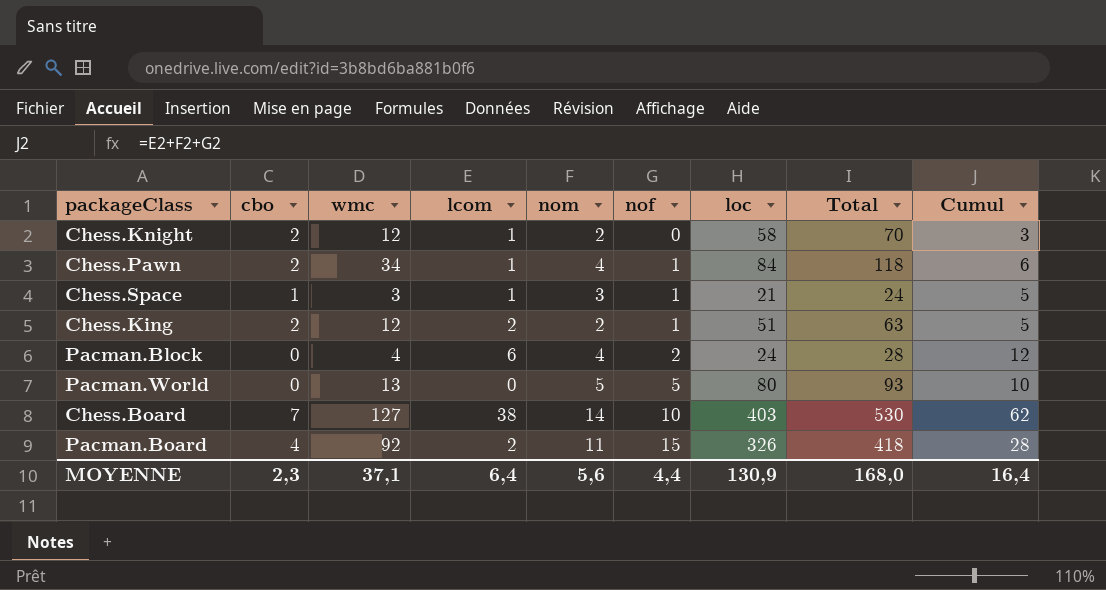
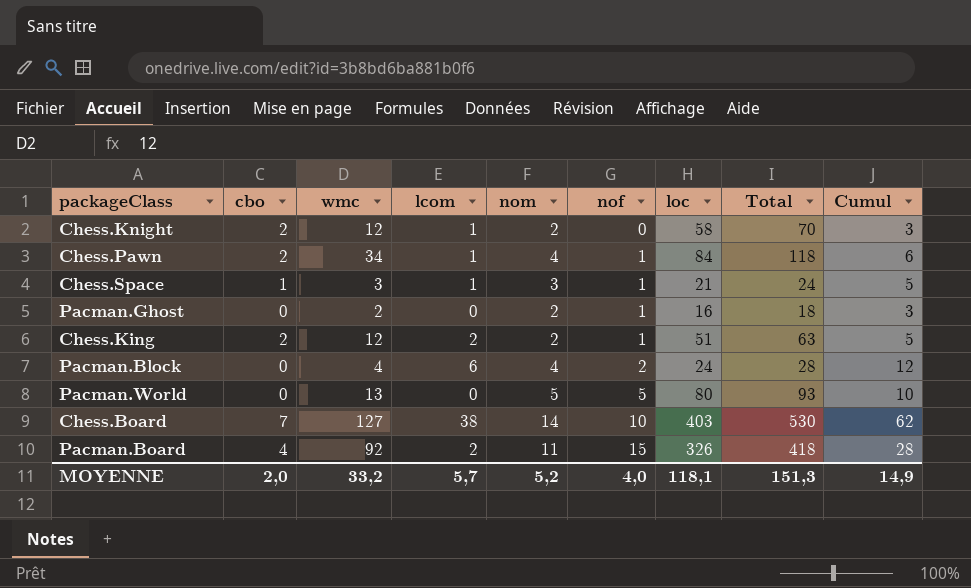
row Pacman.Ghost: none -> 0 | 2 | 0 | 2 | 1 | 16 | 18 | 3
MOYENNE | cbo: 2,3 -> 2,0
MOYENNE | wmc: 37,1 -> 33,2
MOYENNE | lcom: 6,4 -> 5,7
MOYENNE | nom: 5,6 -> 5,2
MOYENNE | nof: 4,4 -> 4,0
MOYENNE | loc: 130,9 -> 118,1
MOYENNE | Total: 168,0 -> 151,3
MOYENNE | Cumul: 16,4 -> 14,9

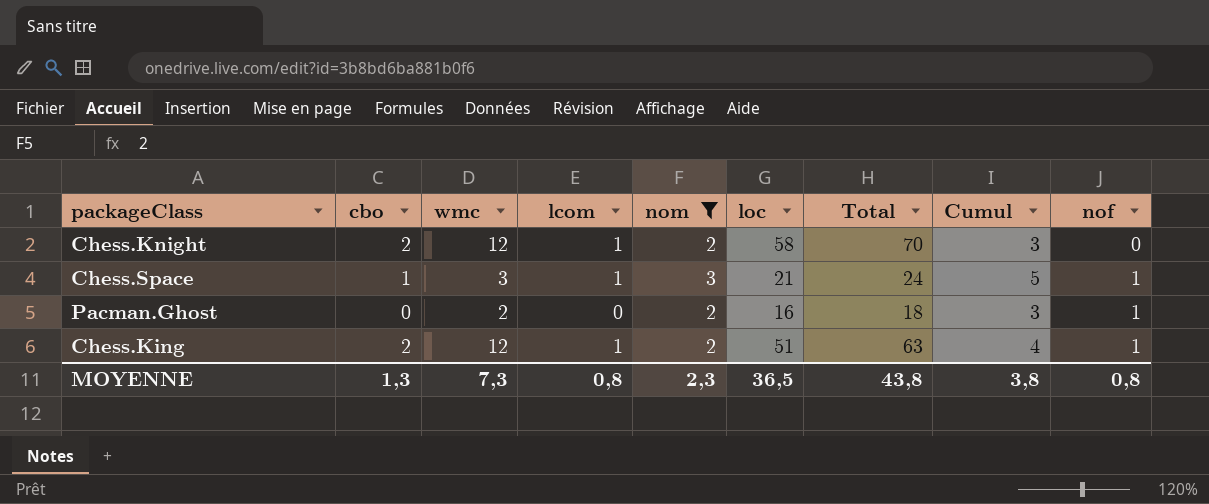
filter: none -> nom <= 3
column nof | position: 6 -> 9
Chess.King | lcom: 2 -> 1
Chess.King | Cumul: 5 -> 4
MOYENNE | cbo: 2,0 -> 1,3
MOYENNE | wmc: 33,2 -> 7,3
MOYENNE | lcom: 5,7 -> 0,8
MOYENNE | nom: 5,2 -> 2,3
MOYENNE | loc: 118,1 -> 36,5
MOYENNE | Total: 151,3 -> 43,8
MOYENNE | Cumul: 14,9 -> 3,8
MOYENNE | nof: 4,0 -> 0,8

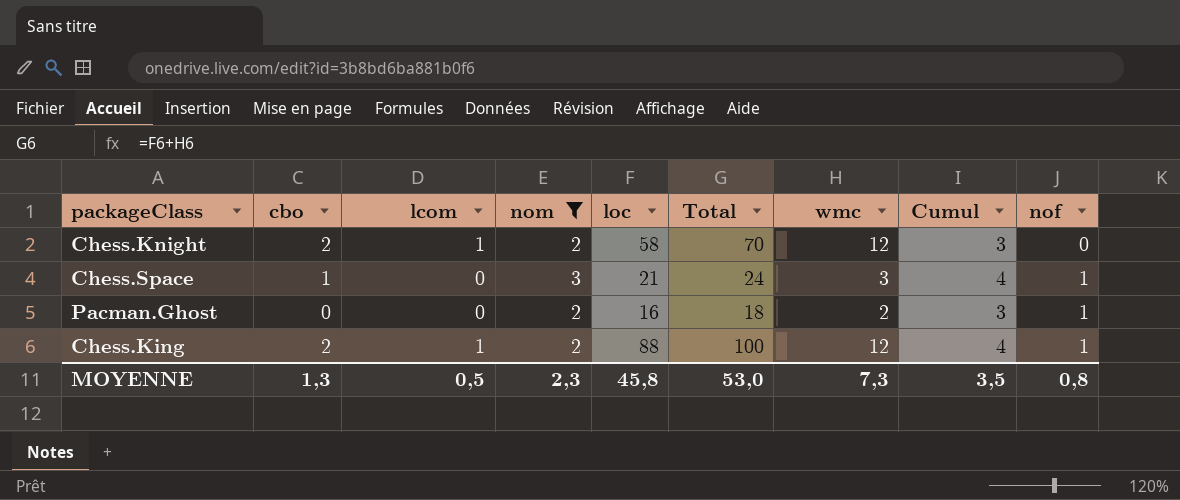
column wmc | position: 3 -> 7
Chess.Space | lcom: 1 -> 0
Chess.Space | Cumul: 5 -> 4
Chess.King | loc: 51 -> 88
Chess.King | Total: 63 -> 100
MOYENNE | lcom: 0,8 -> 0,5
MOYENNE | loc: 36,5 -> 45,8
MOYENNE | Total: 43,8 -> 53,0
MOYENNE | Cumul: 3,8 -> 3,5

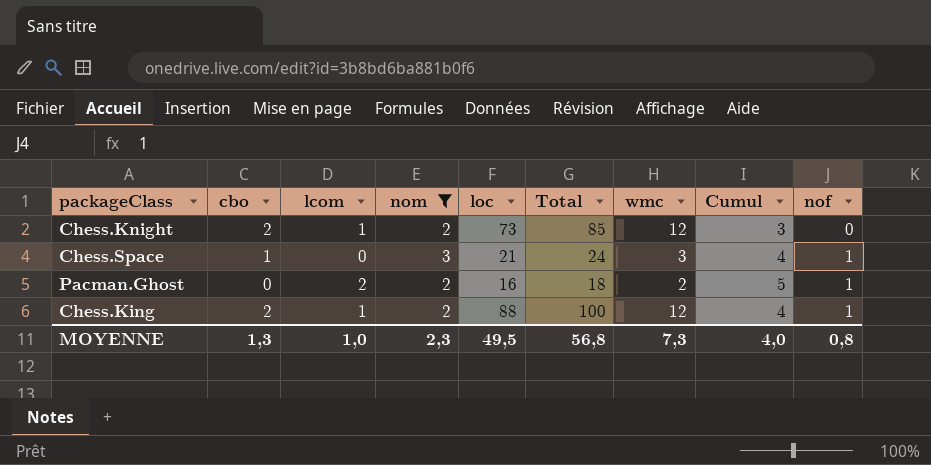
Chess.Knight | loc: 58 -> 73
Chess.Knight | Total: 70 -> 85
Pacman.Ghost | lcom: 0 -> 2
Pacman.Ghost | Cumul: 3 -> 5
MOYENNE | lcom: 0,5 -> 1,0
MOYENNE | loc: 45,8 -> 49,5
MOYENNE | Total: 53,0 -> 56,8
MOYENNE | Cumul: 3,5 -> 4,0

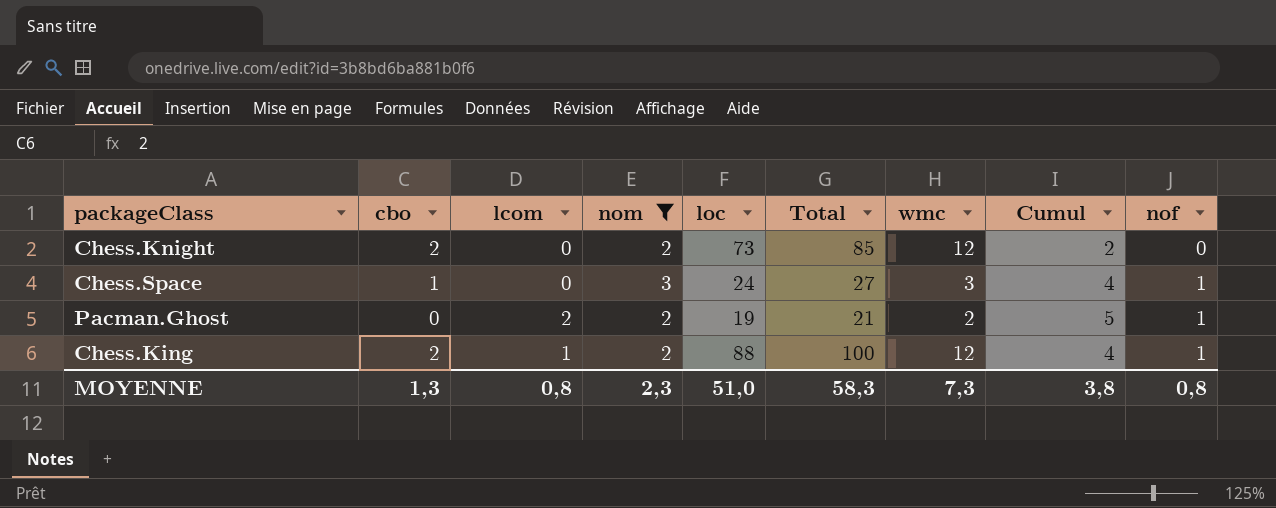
Chess.Knight | lcom: 1 -> 0
Chess.Knight | Cumul: 3 -> 2
Chess.Space | loc: 21 -> 24
Chess.Space | Total: 24 -> 27
Pacman.Ghost | loc: 16 -> 19
Pacman.Ghost | Total: 18 -> 21
MOYENNE | lcom: 1,0 -> 0,8
MOYENNE | loc: 49,5 -> 51,0
MOYENNE | Total: 56,8 -> 58,3
MOYENNE | Cumul: 4,0 -> 3,8

